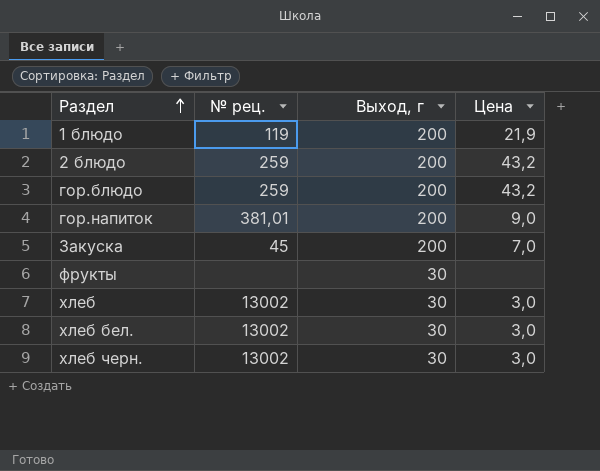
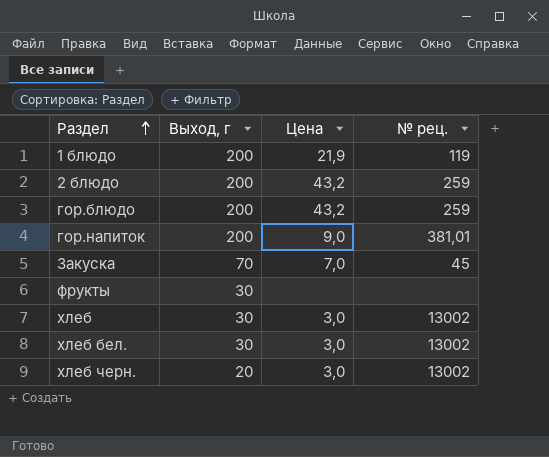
column № рец. | position: 2 -> 4
Закуска | Выход, г: 200 -> 70
хлеб черн. | Выход, г: 30 -> 20

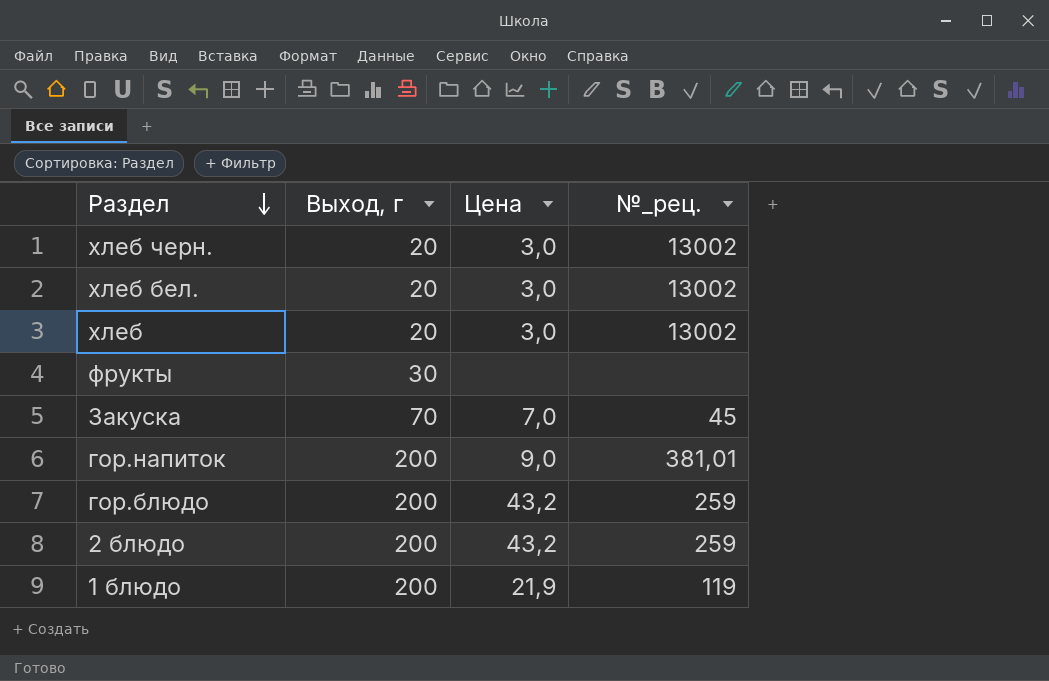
row order: Раздел ascending -> Раздел descending
column name: № рец. -> №_рец.
хлеб бел. | Выход, г: 30 -> 20
хлеб | Выход, г: 30 -> 20

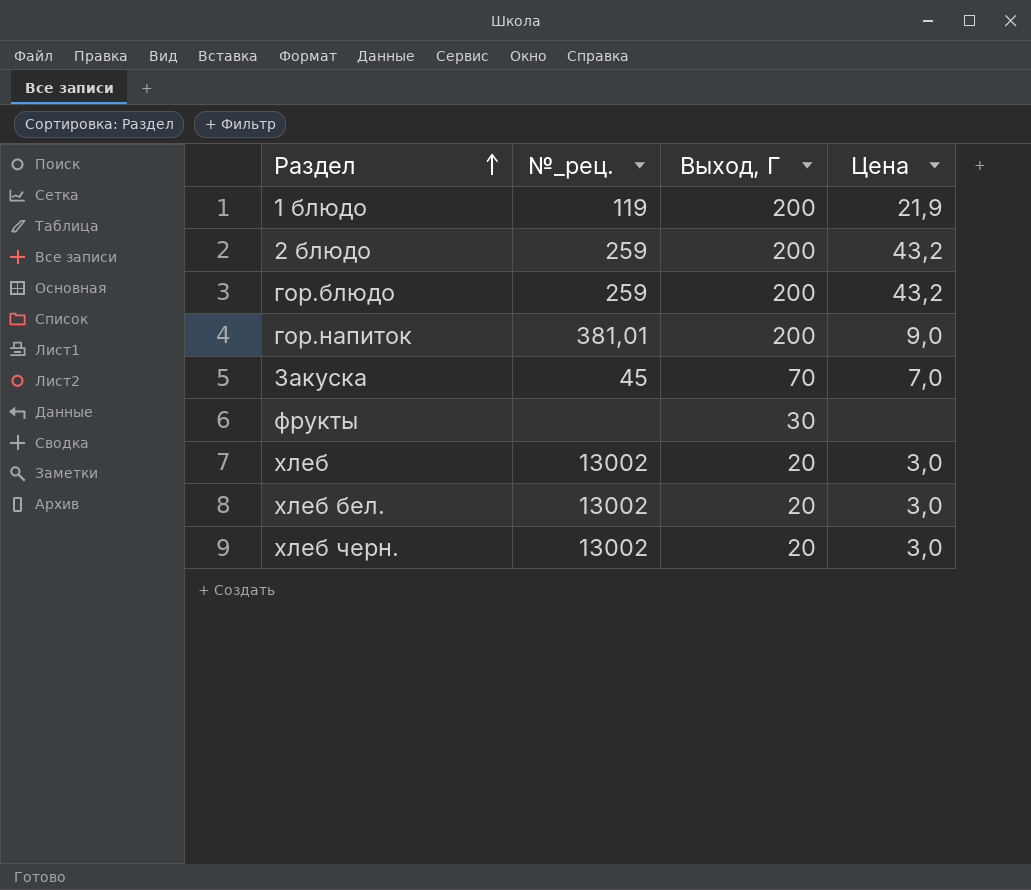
row order: Раздел descending -> Раздел ascending
column №_рец. | position: 4 -> 2
column name: Выход, г -> Выход, Г

